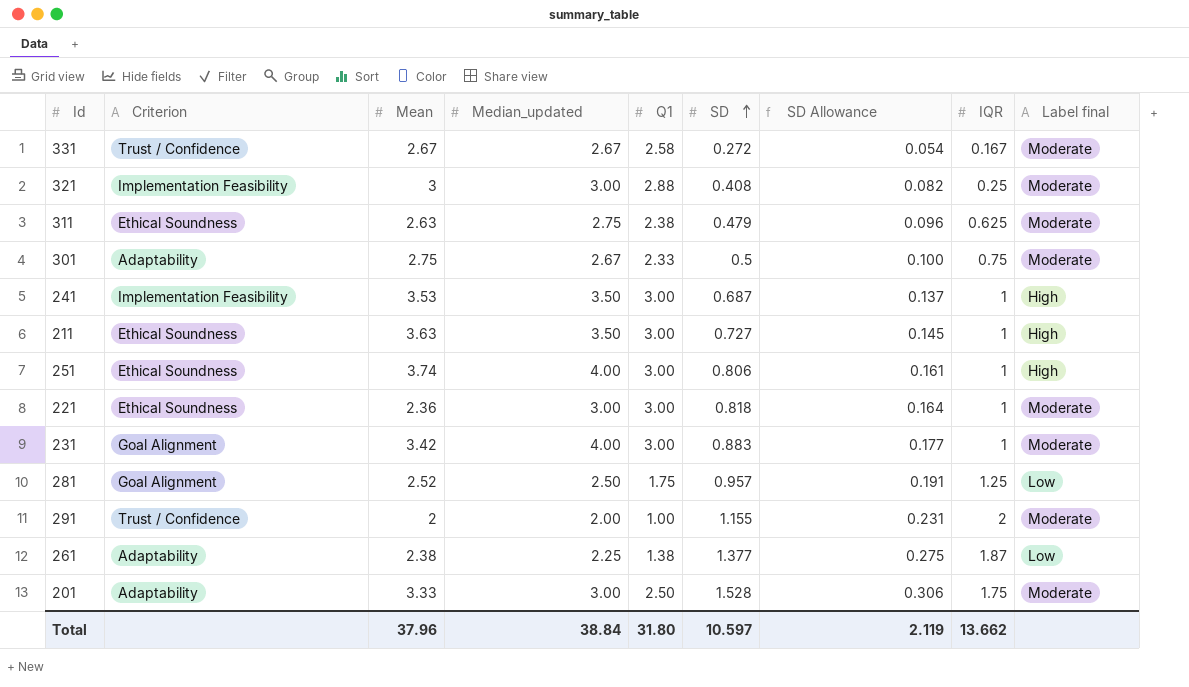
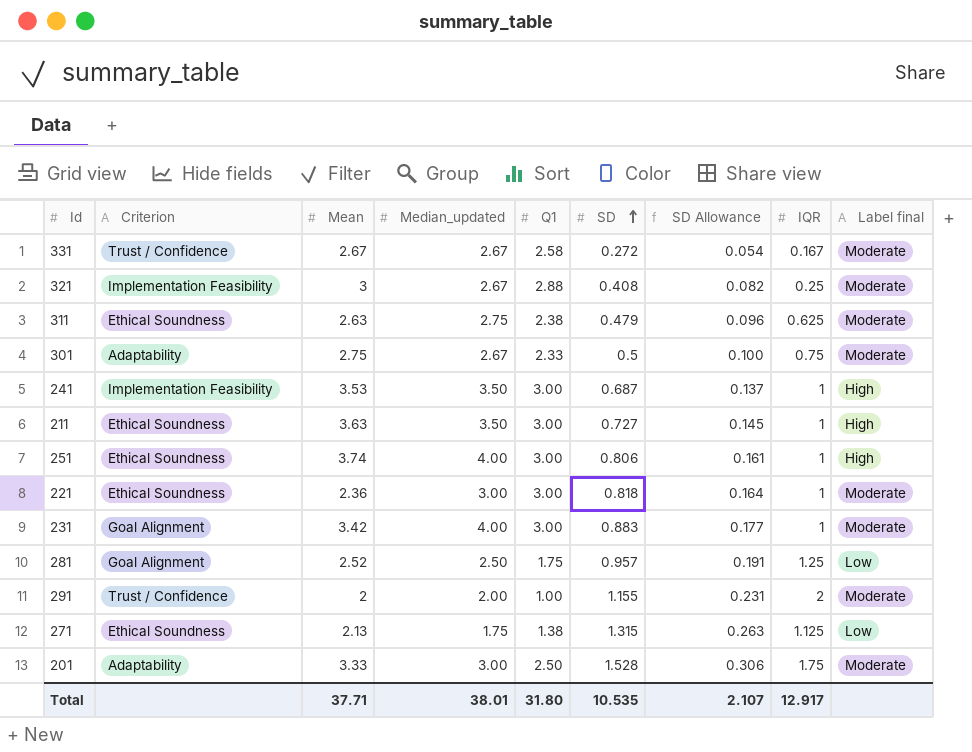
row 261: Adaptability | 2.38 | 2.25 | 1.38 | 1.377 | 0.275 | 1.87 | Low -> none
321 | Median_updated: 3.00 -> 2.67
row 271: none -> Ethical Soundness | 2.13 | 1.75 | 1.38 | 1.315 | 0.263 | 1.125 | Low
Total | Mean: 37.96 -> 37.71
Total | Median_updated: 38.84 -> 38.01
Total | SD: 10.597 -> 10.535
Total | SD Allowance: 2.119 -> 2.107
Total | IQR: 13.662 -> 12.917

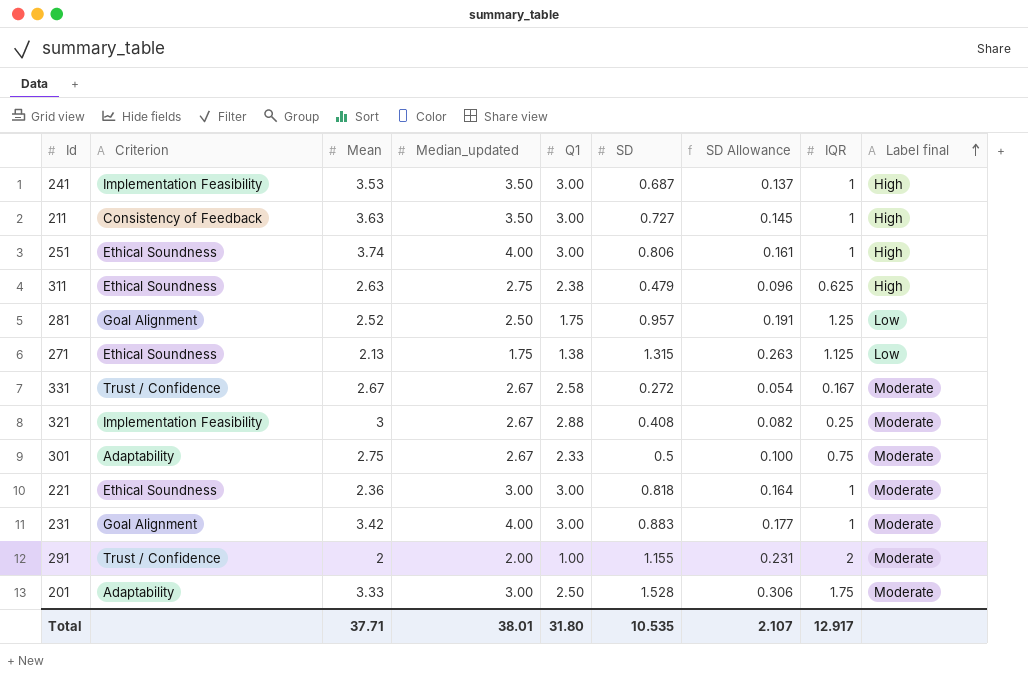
row order: SD ascending -> Label final ascending
211 | Criterion: Ethical Soundness -> Consistency of Feedback
311 | Label final: Moderate -> High

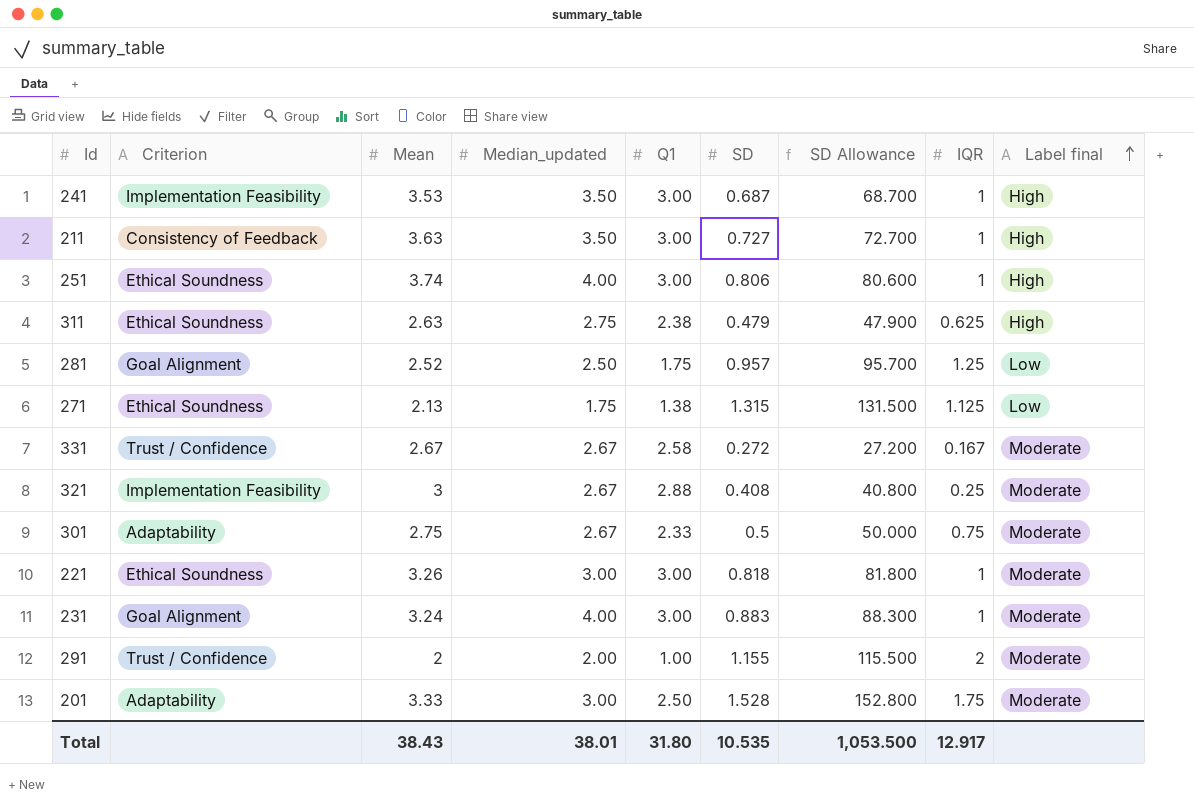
column SD Allowance | formula: [SD] * 0.2 -> [SD] * 100
221 | Mean: 2.36 -> 3.26
231 | Mean: 3.42 -> 3.24
Total | Mean: 37.71 -> 38.43
Total | SD Allowance: 2.107 -> 1,053.500

